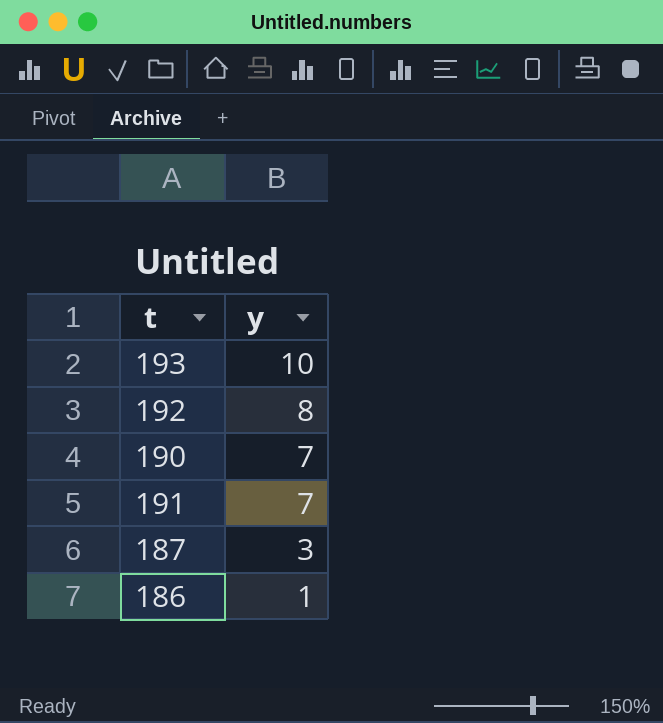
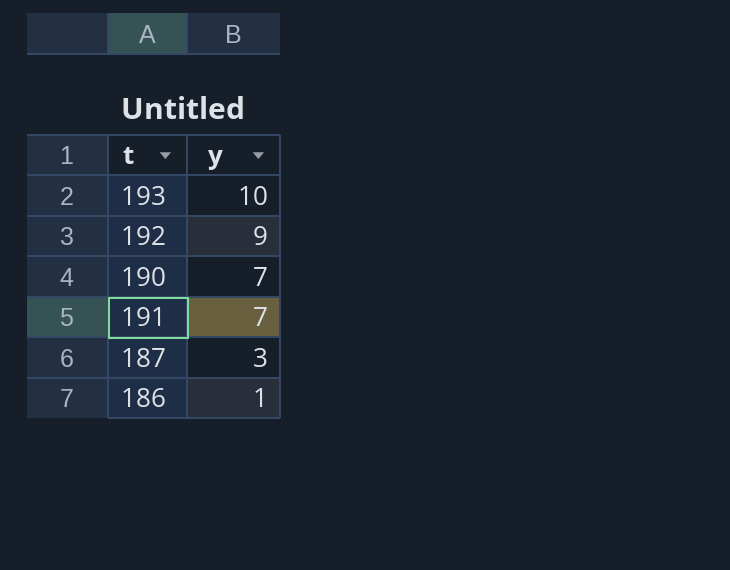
192 | y: 8 -> 9

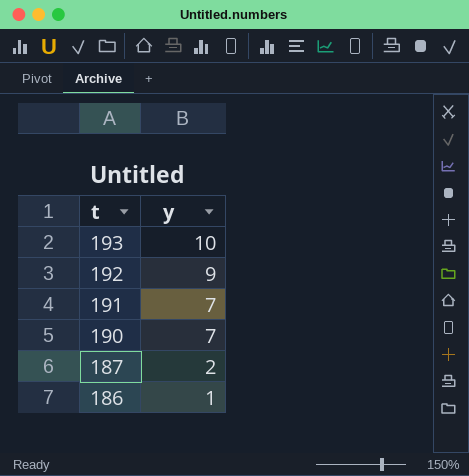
row order: y descending -> t descending
187 | y: 3 -> 2

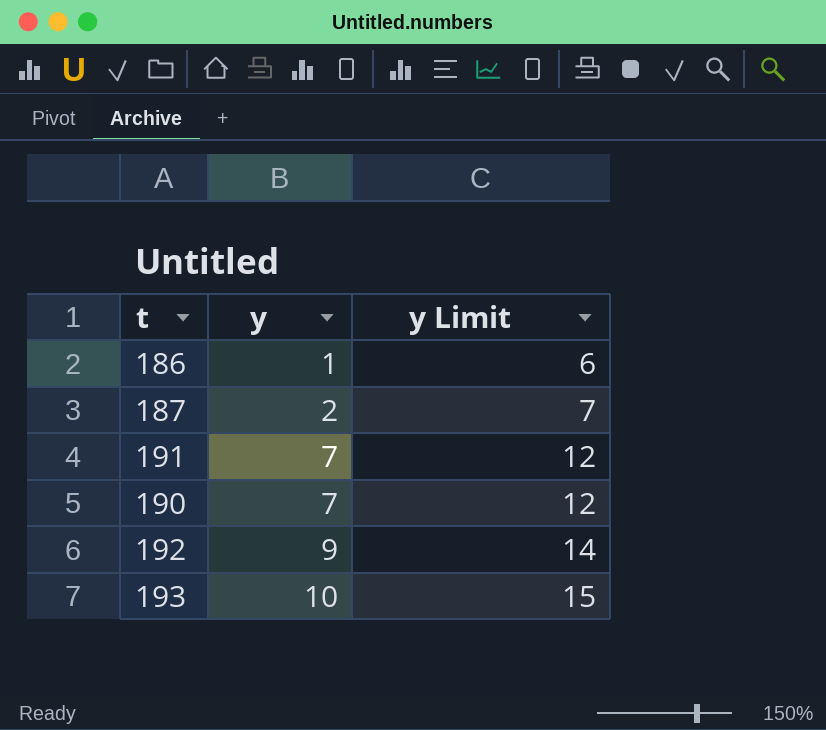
row order: t descending -> y ascending
column y Limit | formula: none -> [y] + 5

